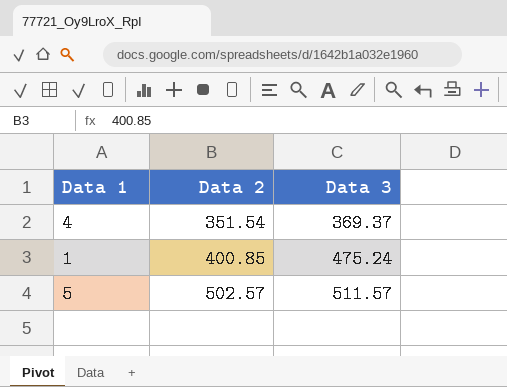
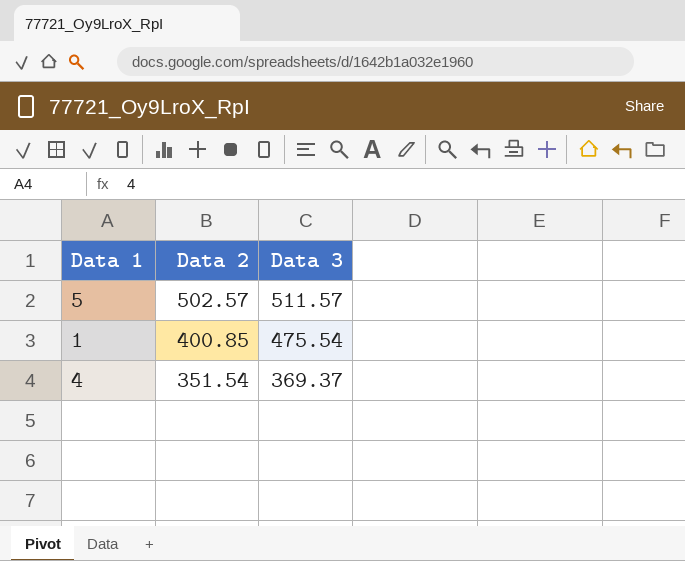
row order: Data 2 ascending -> Data 2 descending
1 | Data 3: 475.24 -> 475.54

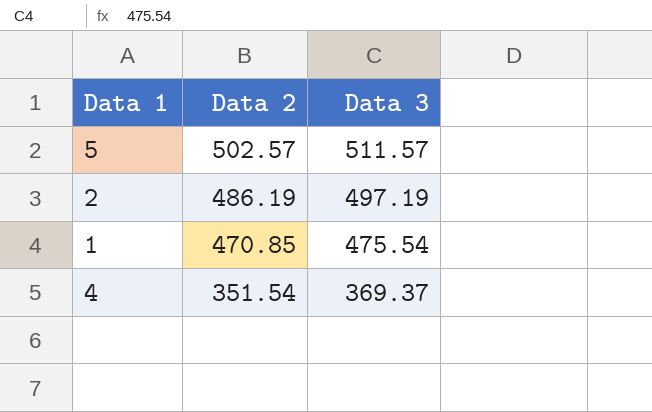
row 2: none -> 486.19 | 497.19
1 | Data 2: 400.85 -> 470.85

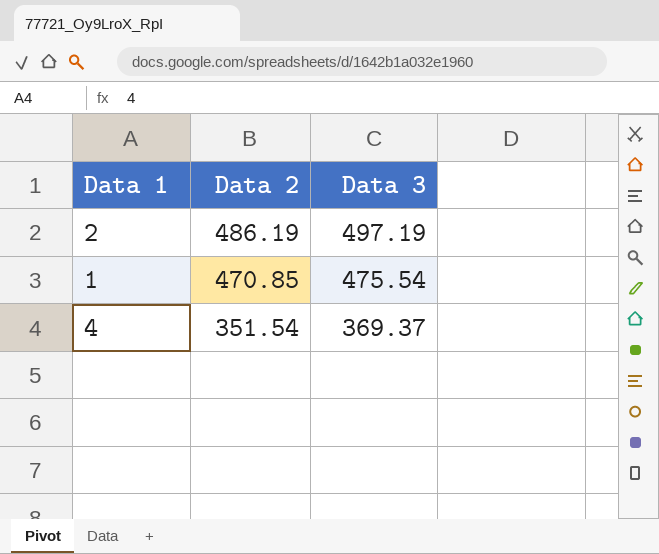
row 5: 502.57 | 511.57 -> none

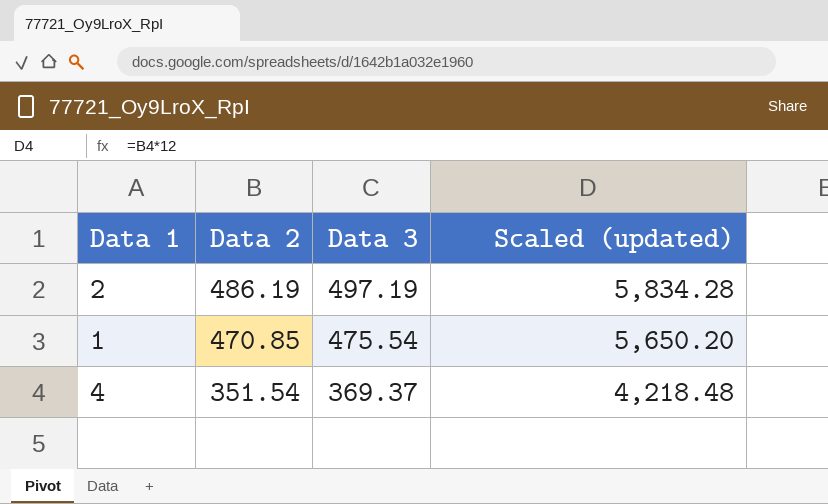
column Scaled (updated) | formula: none -> [Data 2] * 12

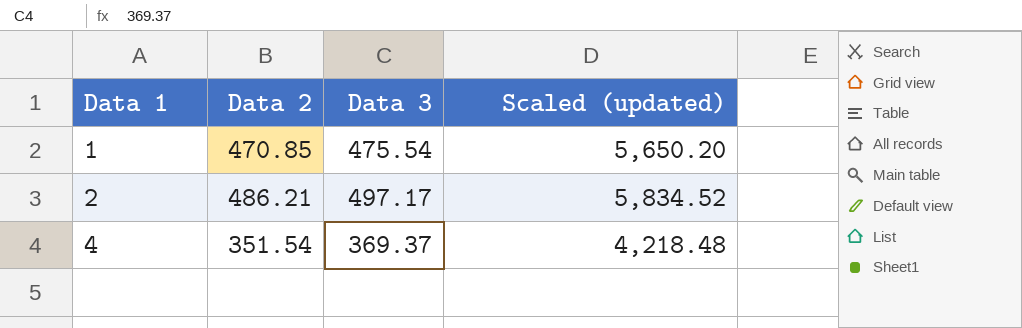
row order: Data 2 descending -> Data 1 ascending
2 | Data 2: 486.19 -> 486.21
2 | Data 3: 497.19 -> 497.17
2 | Scaled (updated): 5,834.28 -> 5,834.52

